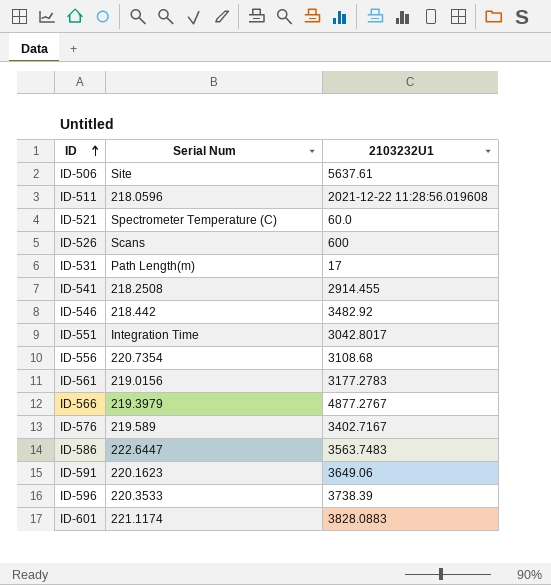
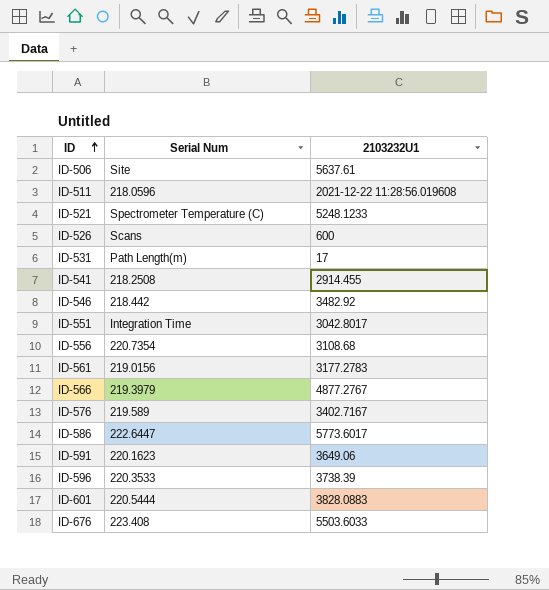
ID-521 | 2103232U1: 60.0 -> 5248.1233
ID-586 | 2103232U1: 3563.7483 -> 5773.6017
ID-601 | Serial Num: 221.1174 -> 220.5444
row ID-676: none -> 223.408 | 5503.6033

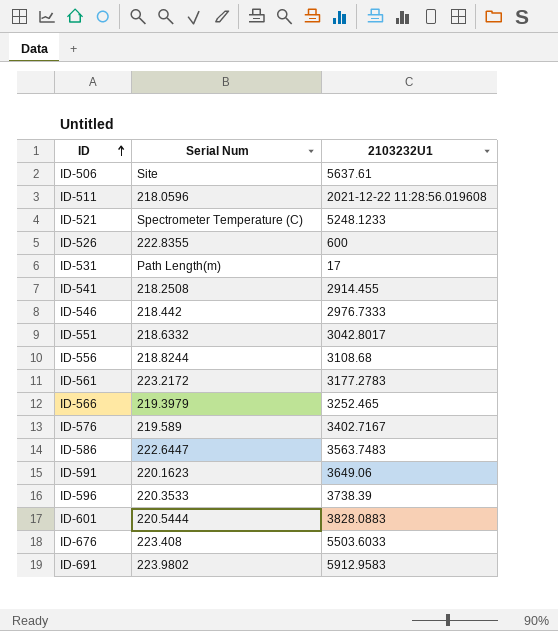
ID-526 | Serial Num: Scans -> 222.8355
ID-546 | 2103232U1: 3482.92 -> 2976.7333
ID-551 | Serial Num: Integration Time -> 218.6332
ID-556 | Serial Num: 220.7354 -> 218.8244
ID-561 | Serial Num: 219.0156 -> 223.2172
ID-566 | 2103232U1: 4877.2767 -> 3252.465
ID-586 | 2103232U1: 5773.6017 -> 3563.7483
row ID-691: none -> 223.9802 | 5912.9583

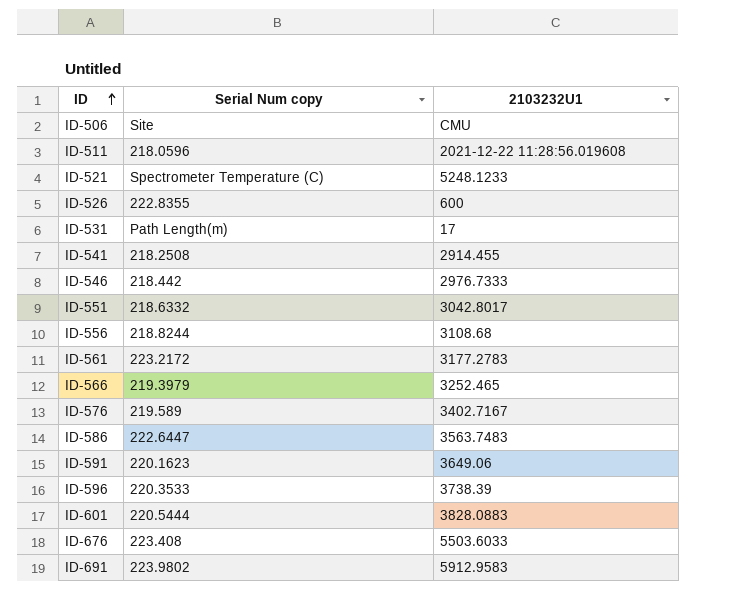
column name: Serial Num -> Serial Num copy
ID-506 | 2103232U1: 5637.61 -> CMU

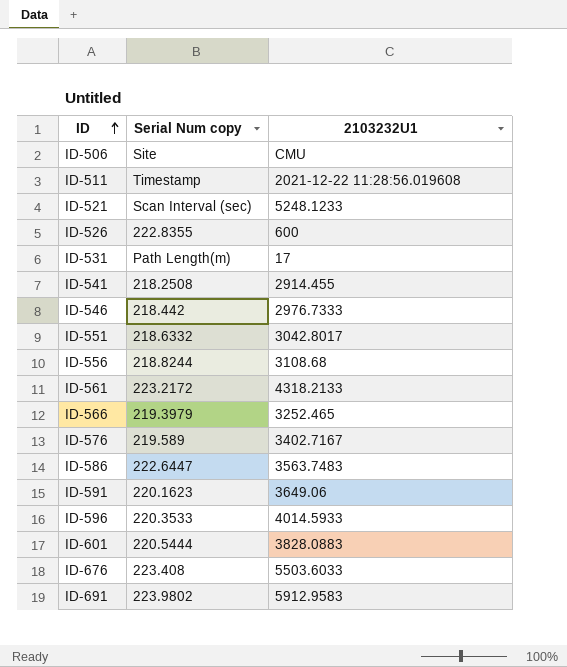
ID-511 | Serial Num copy: 218.0596 -> Timestamp
ID-521 | Serial Num copy: Spectrometer Temperature (C) -> Scan Interval (sec)
ID-561 | 2103232U1: 3177.2783 -> 4318.2133
ID-596 | 2103232U1: 3738.39 -> 4014.5933

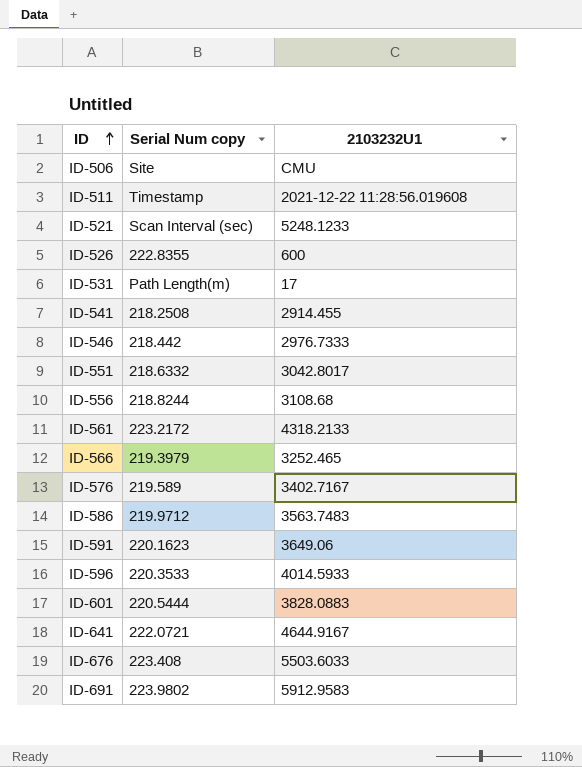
ID-586 | Serial Num copy: 222.6447 -> 219.9712
row ID-641: none -> 222.0721 | 4644.9167

